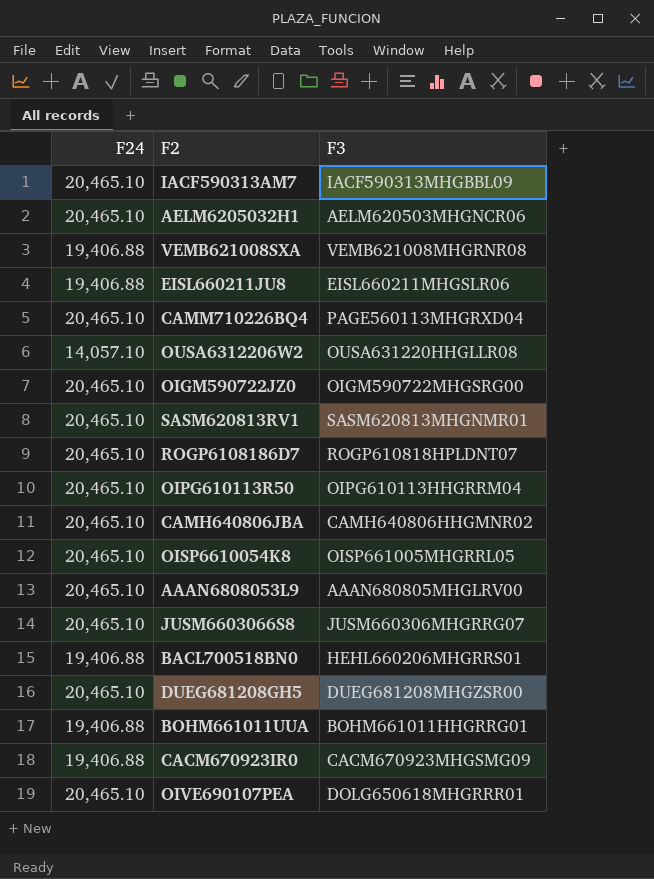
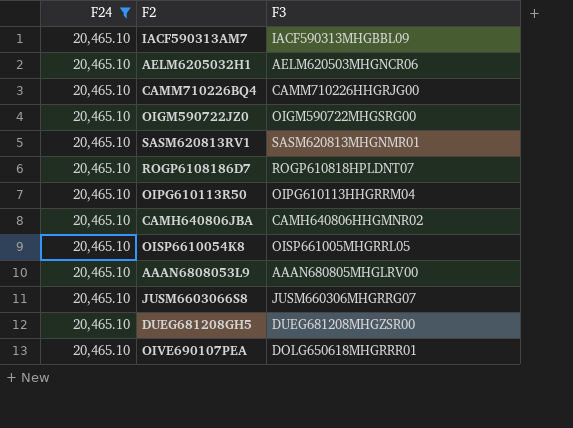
filter: none -> F24 = 20,465.10
CAMM710226BQ4 | F3: PAGE560113MHGRXD04 -> CAMM710226HHGRJG00

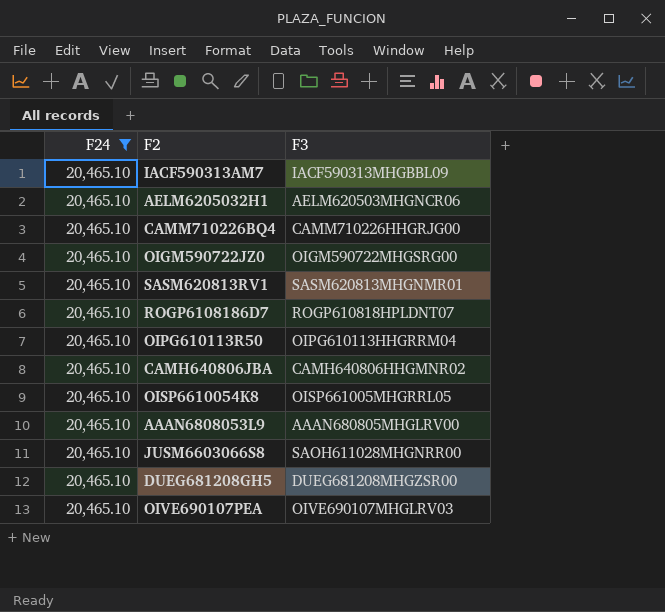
JUSM6603066S8 | F3: JUSM660306MHGRRG07 -> SAOH611028MHGNRR00
OIVE690107PEA | F3: DOLG650618MHGRRR01 -> OIVE690107MHGLRV03

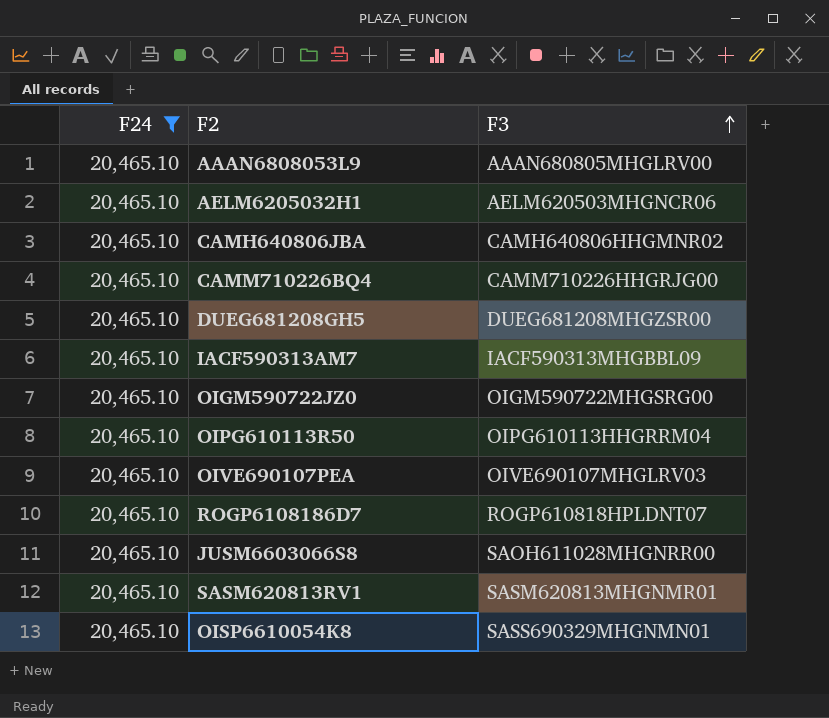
row order: none -> F3 ascending
OISP6610054K8 | F3: OISP661005MHGRRL05 -> SASS690329MHGNMN01

